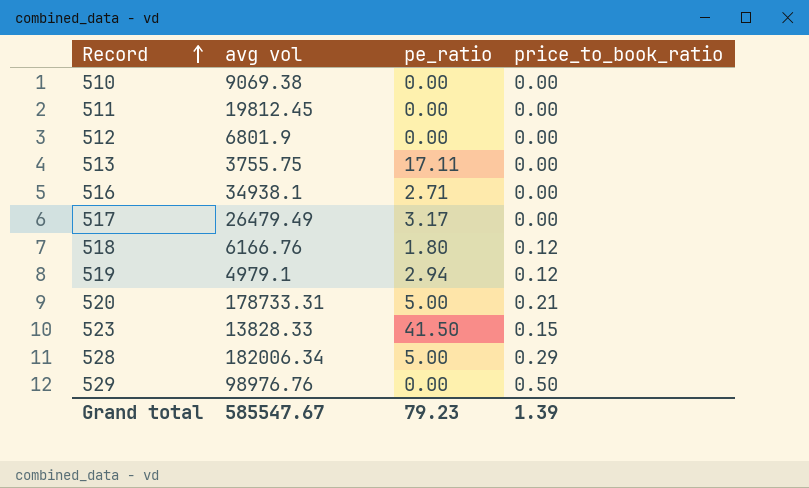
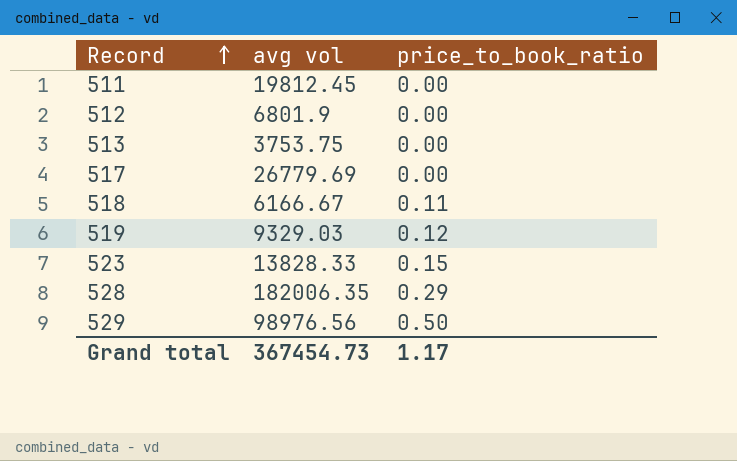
column pe_ratio | position: 3 -> none
row 510: 9069.38 | 0.00 | 0.00 -> none
row 516: 34938.1 | 2.71 | 0.00 -> none
row 520: 178733.31 | 5.00 | 0.21 -> none
513 | avg vol: 3755.75 -> 3753.75
517 | avg vol: 26479.49 -> 26779.69
518 | avg vol: 6166.76 -> 6166.67
518 | price_to_book_ratio: 0.12 -> 0.11
519 | avg vol: 4979.1 -> 9329.03
528 | avg vol: 182006.34 -> 182006.35
529 | avg vol: 98976.76 -> 98976.56
Grand total | avg vol: 585547.67 -> 367454.73
Grand total | price_to_book_ratio: 1.39 -> 1.17

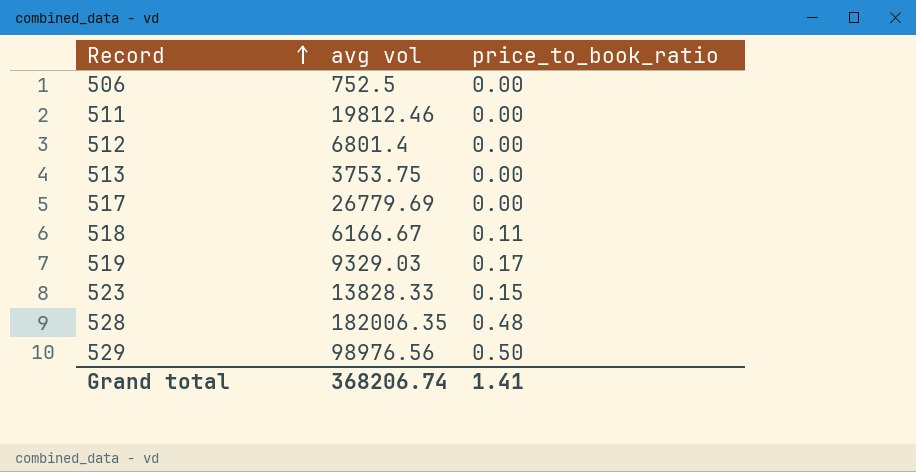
row 506: none -> 752.5 | 0.00
511 | avg vol: 19812.45 -> 19812.46
512 | avg vol: 6801.9 -> 6801.4
519 | price_to_book_ratio: 0.12 -> 0.17
528 | price_to_book_ratio: 0.29 -> 0.48
Grand total | avg vol: 367454.73 -> 368206.74
Grand total | price_to_book_ratio: 1.17 -> 1.41

